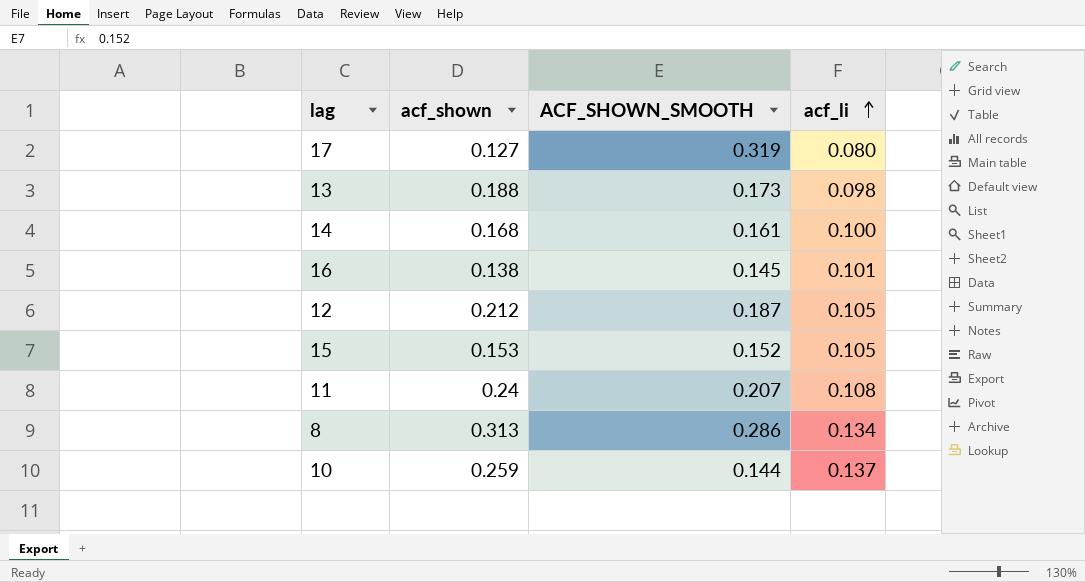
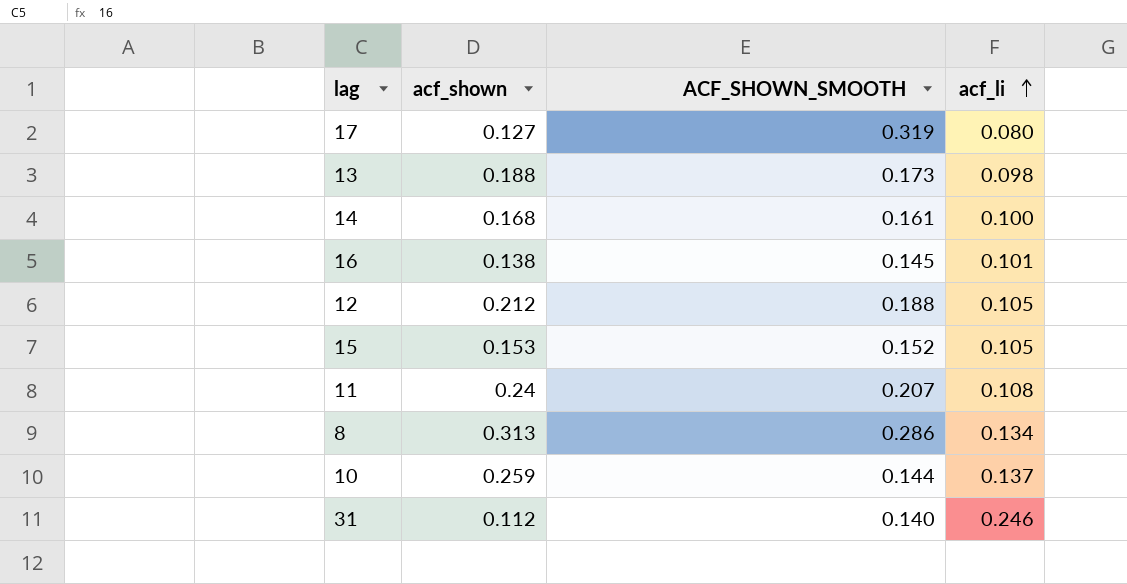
12 | ACF_SHOWN_SMOOTH: 0.187 -> 0.188
row 31: none -> 0.112 | 0.140 | 0.246

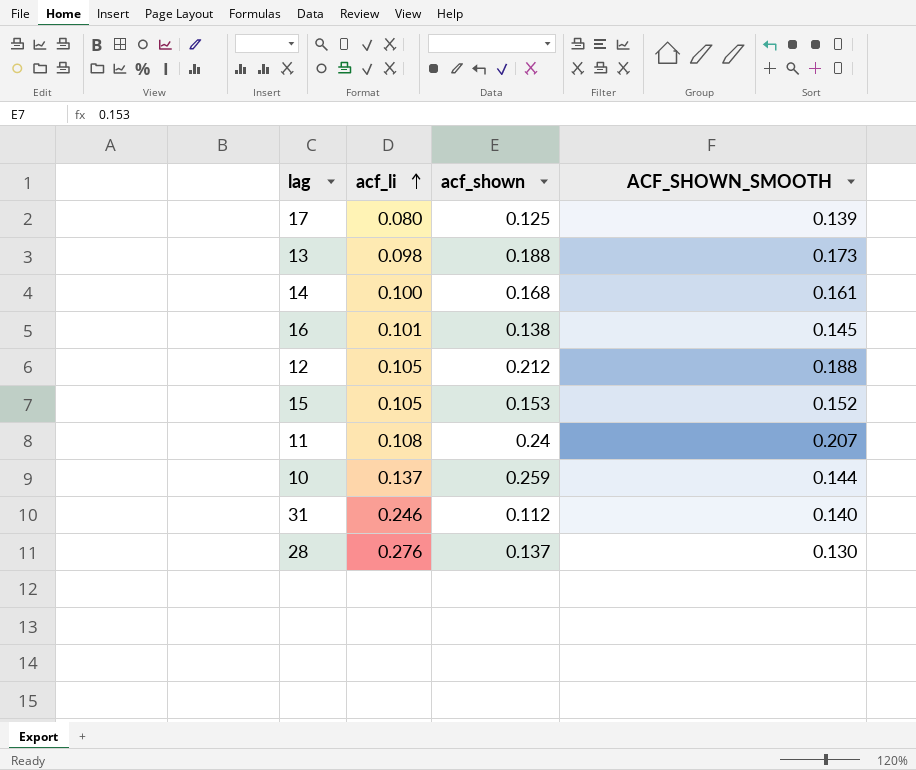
column acf_li | position: 4 -> 2
row 8: 0.313 | 0.286 | 0.134 -> none
17 | acf_shown: 0.127 -> 0.125
17 | ACF_SHOWN_SMOOTH: 0.319 -> 0.139
row 28: none -> 0.276 | 0.137 | 0.130

